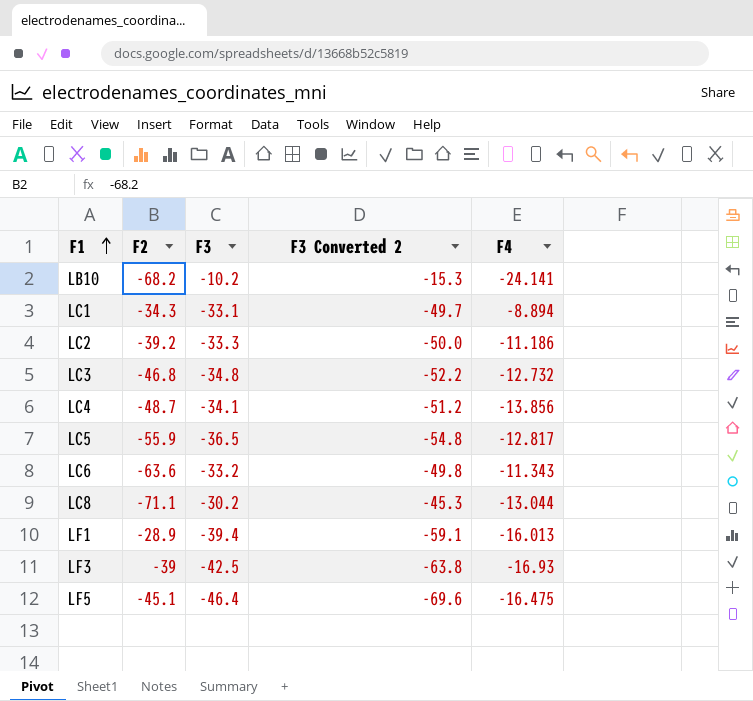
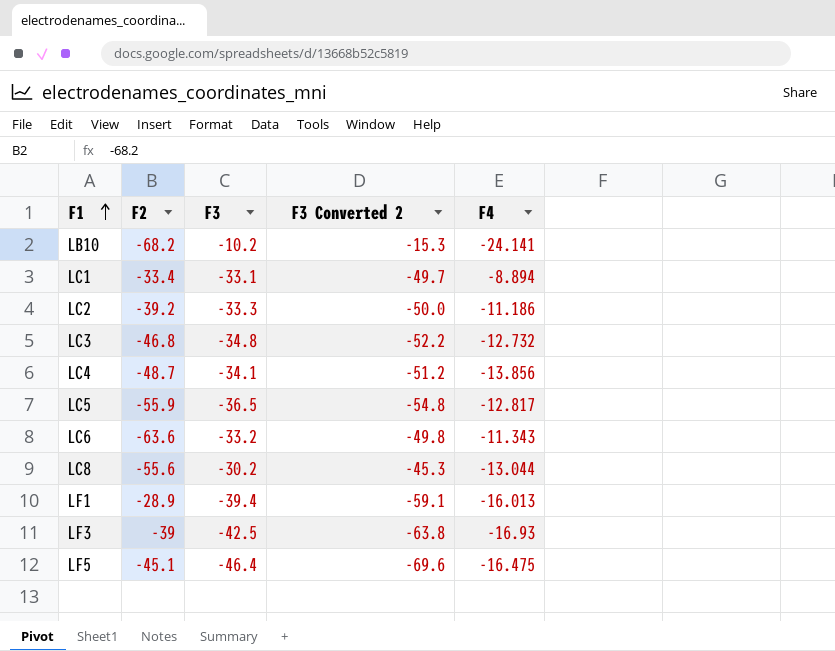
LC1 | F2: -34.3 -> -33.4
LC8 | F2: -71.1 -> -55.6

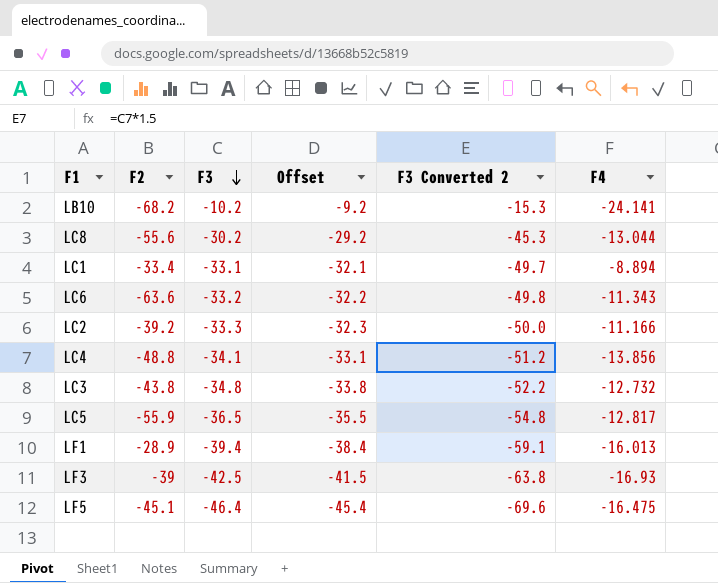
row order: F1 ascending -> F3 descending
column Offset | formula: none -> [F3] + 1
LC2 | F4: -11.186 -> -11.166
LC4 | F2: -48.7 -> -48.8
LC3 | F2: -46.8 -> -43.8

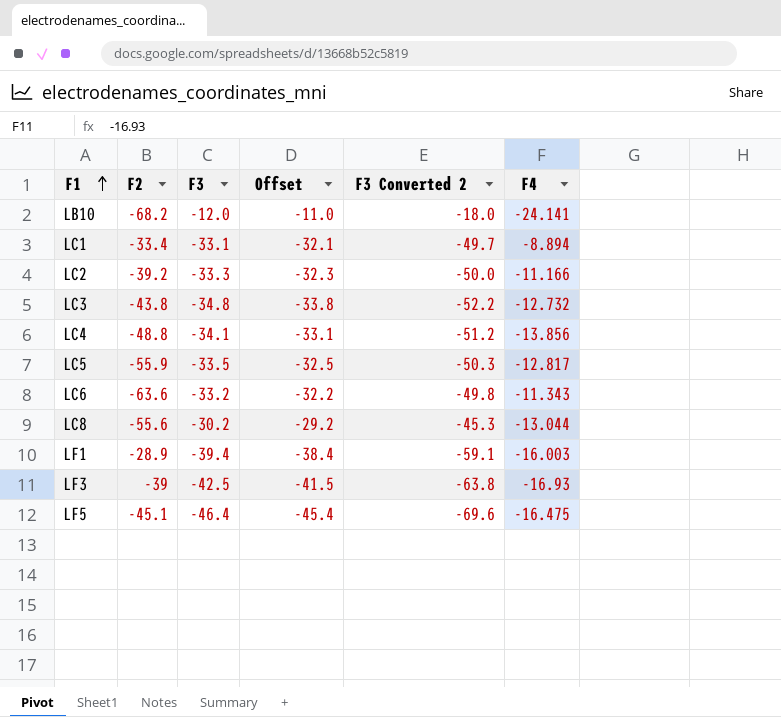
row order: F3 descending -> F1 ascending
LB10 | F3: -10.2 -> -12.0
LB10 | Offset: -9.2 -> -11.0
LB10 | F3 Converted 2: -15.3 -> -18.0
LC5 | F3: -36.5 -> -33.5
LC5 | Offset: -35.5 -> -32.5
LC5 | F3 Converted 2: -54.8 -> -50.3
LF1 | F4: -16.013 -> -16.003

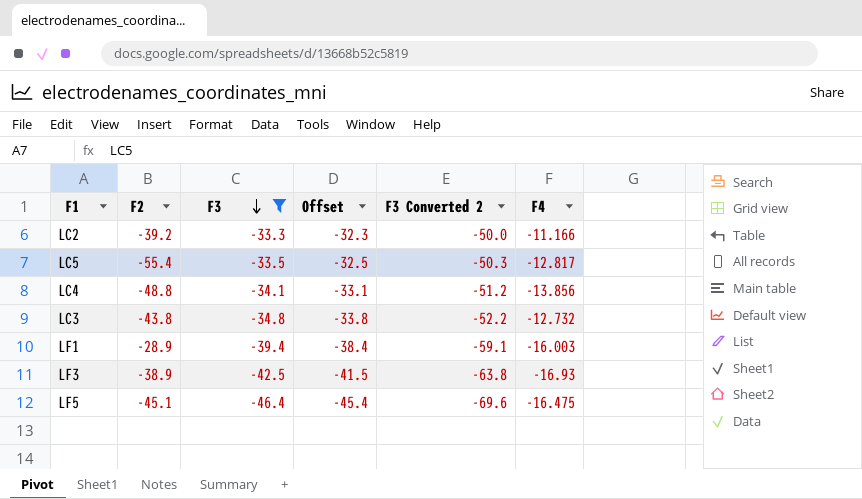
filter: none -> F3 <= -33.3
row order: F1 ascending -> F3 descending
LC5 | F2: -55.9 -> -55.4
LF3 | F2: -39 -> -38.9

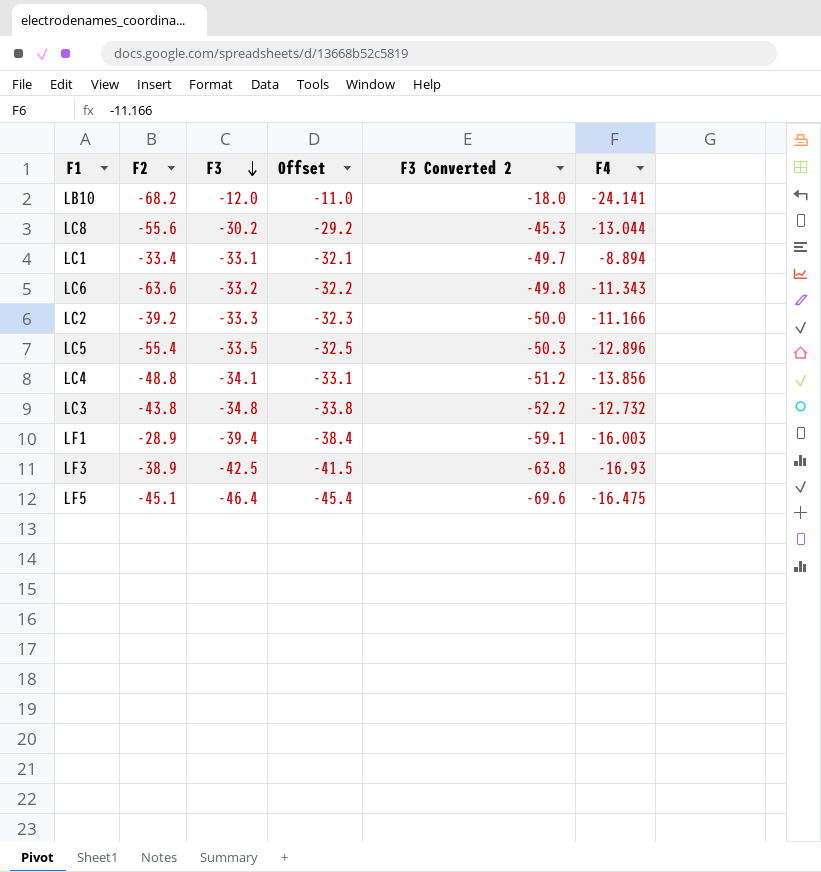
filter: F3 <= -33.3 -> none
LC5 | F4: -12.817 -> -12.896

